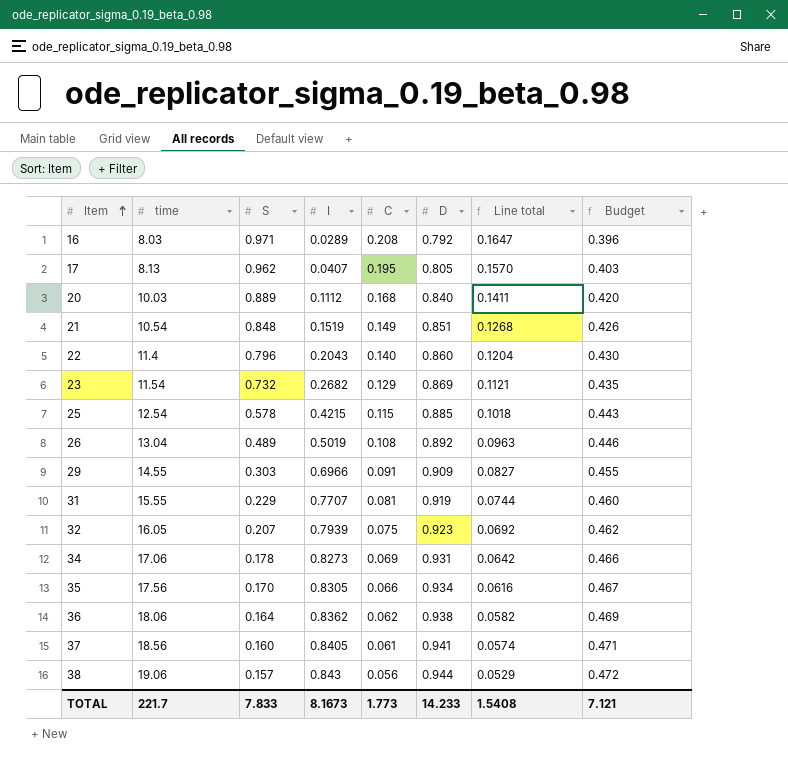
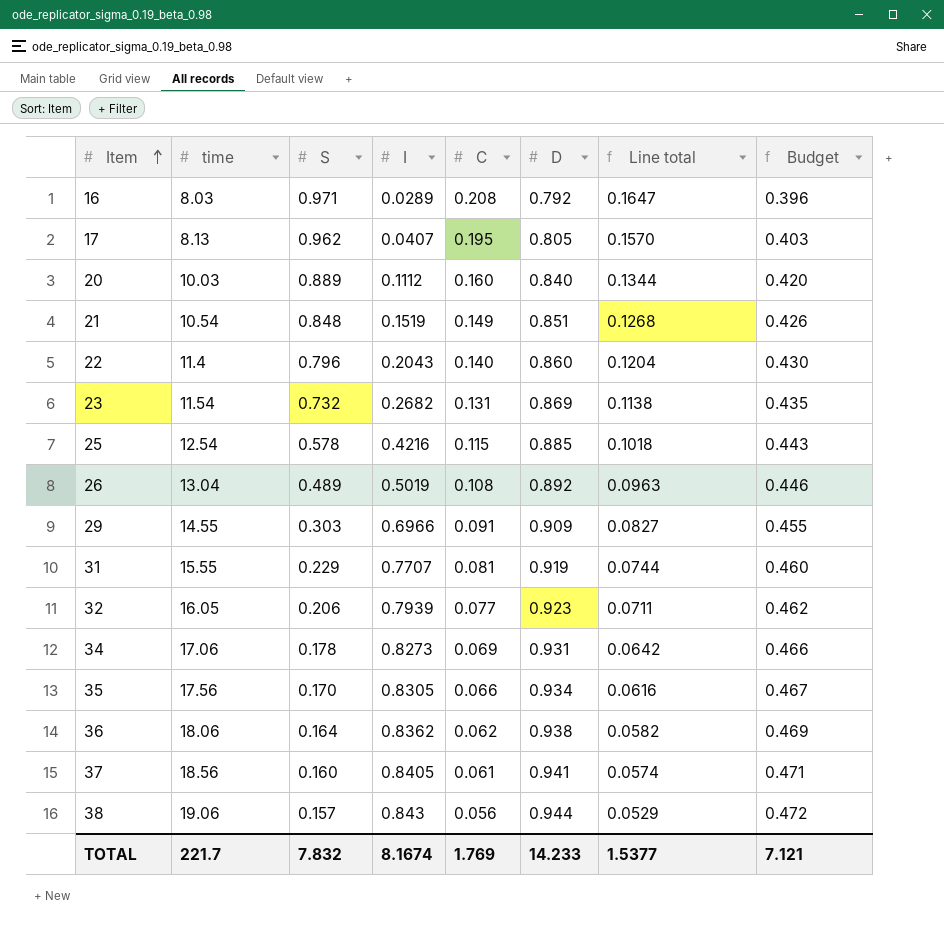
20 | C: 0.168 -> 0.160
20 | Line total: 0.1411 -> 0.1344
23 | C: 0.129 -> 0.131
23 | Line total: 0.1121 -> 0.1138
25 | I: 0.4215 -> 0.4216
32 | S: 0.207 -> 0.206
32 | C: 0.075 -> 0.077
32 | Line total: 0.0692 -> 0.0711
TOTAL | S: 7.833 -> 7.832
TOTAL | I: 8.1673 -> 8.1674
TOTAL | C: 1.773 -> 1.769
TOTAL | Line total: 1.5408 -> 1.5377

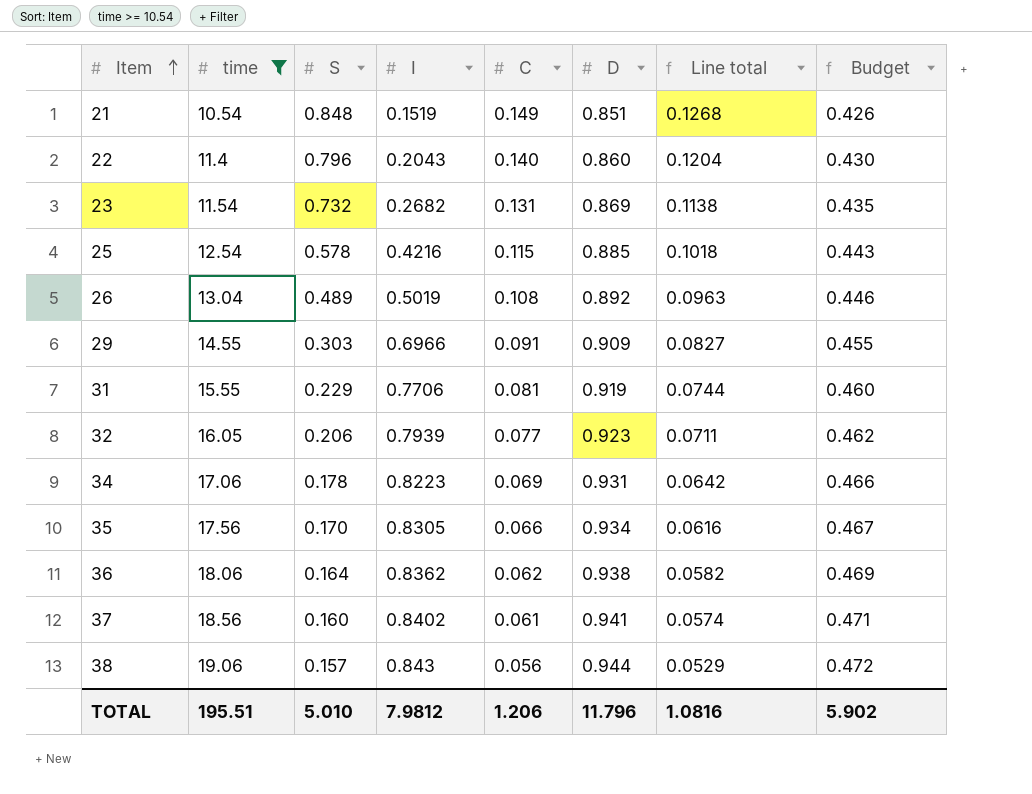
filter: none -> time >= 10.54
31 | I: 0.7707 -> 0.7706
34 | I: 0.8273 -> 0.8223
37 | I: 0.8405 -> 0.8402
TOTAL | time: 221.7 -> 195.51
TOTAL | S: 7.832 -> 5.010
TOTAL | I: 8.1674 -> 7.9812
TOTAL | C: 1.769 -> 1.206
TOTAL | D: 14.233 -> 11.796
TOTAL | Line total: 1.5377 -> 1.0816
TOTAL | Budget: 7.121 -> 5.902

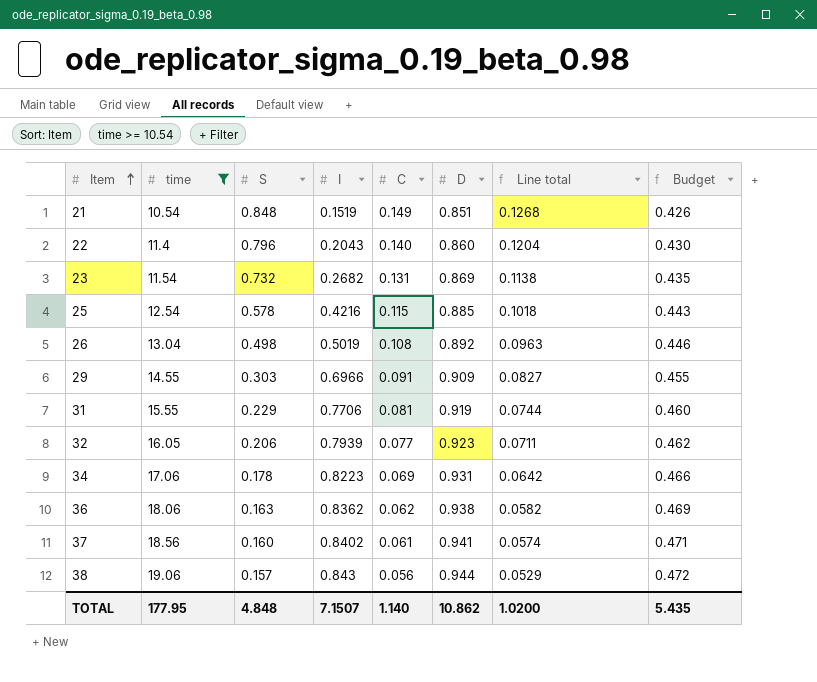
row 35: 17.56 | 0.170 | 0.8305 | 0.066 | 0.934 | 0.0616 | 0.467 -> none
26 | S: 0.489 -> 0.498
36 | S: 0.164 -> 0.163
TOTAL | time: 195.51 -> 177.95
TOTAL | S: 5.010 -> 4.848
TOTAL | I: 7.9812 -> 7.1507
TOTAL | C: 1.206 -> 1.140
TOTAL | D: 11.796 -> 10.862
TOTAL | Line total: 1.0816 -> 1.0200
TOTAL | Budget: 5.902 -> 5.435

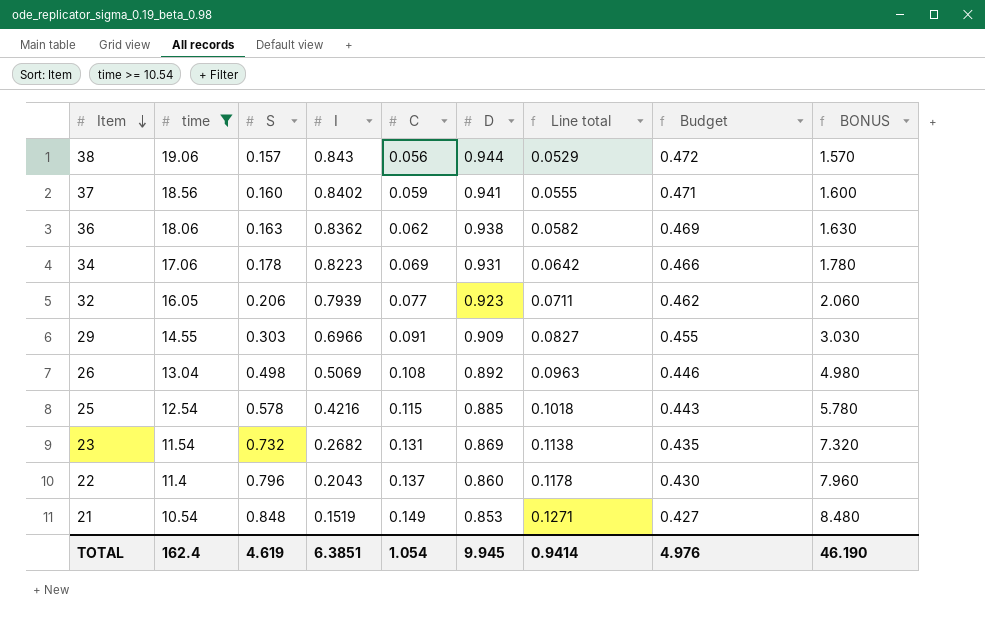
row order: Item ascending -> Item descending
column BONUS | formula: none -> [S] * 10
row 31: 15.55 | 0.229 | 0.7706 | 0.081 | 0.919 | 0.0744 | 0.460 -> none
37 | C: 0.061 -> 0.059
37 | Line total: 0.0574 -> 0.0555
26 | I: 0.5019 -> 0.5069
22 | C: 0.140 -> 0.137
22 | Line total: 0.1204 -> 0.1178
21 | D: 0.851 -> 0.853
21 | Line total: 0.1268 -> 0.1271
21 | Budget: 0.426 -> 0.427
TOTAL | time: 177.95 -> 162.4
TOTAL | S: 4.848 -> 4.619
TOTAL | I: 7.1507 -> 6.3851
TOTAL | C: 1.140 -> 1.054
TOTAL | D: 10.862 -> 9.945
TOTAL | Line total: 1.0200 -> 0.9414
TOTAL | Budget: 5.435 -> 4.976

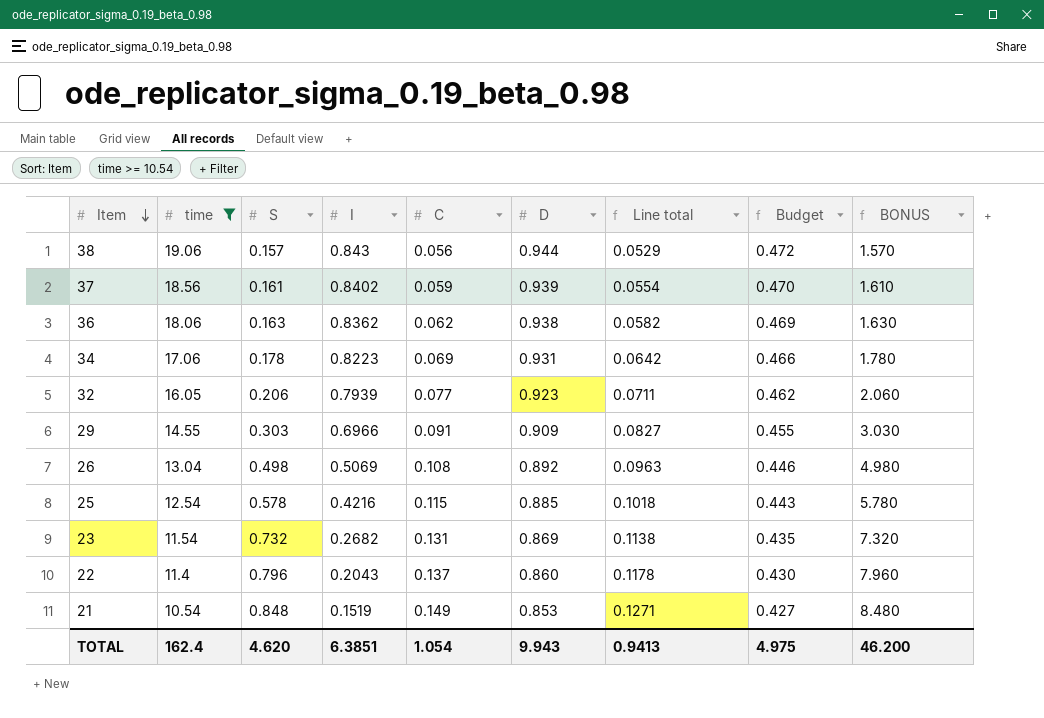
37 | S: 0.160 -> 0.161
37 | D: 0.941 -> 0.939
37 | Line total: 0.0555 -> 0.0554
37 | Budget: 0.471 -> 0.470
37 | BONUS: 1.600 -> 1.610
TOTAL | S: 4.619 -> 4.620
TOTAL | D: 9.945 -> 9.943
TOTAL | Line total: 0.9414 -> 0.9413
TOTAL | Budget: 4.976 -> 4.975
TOTAL | BONUS: 46.190 -> 46.200

